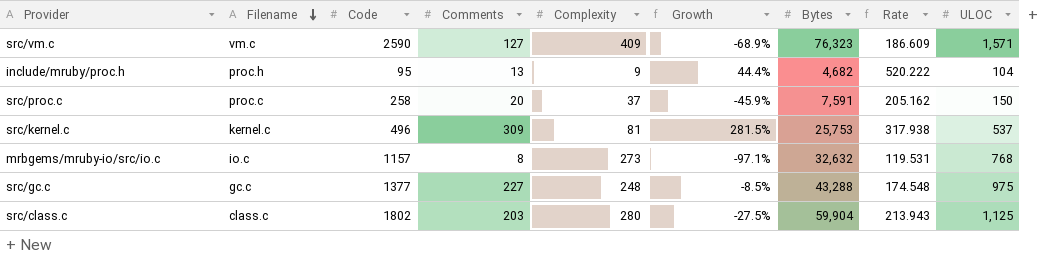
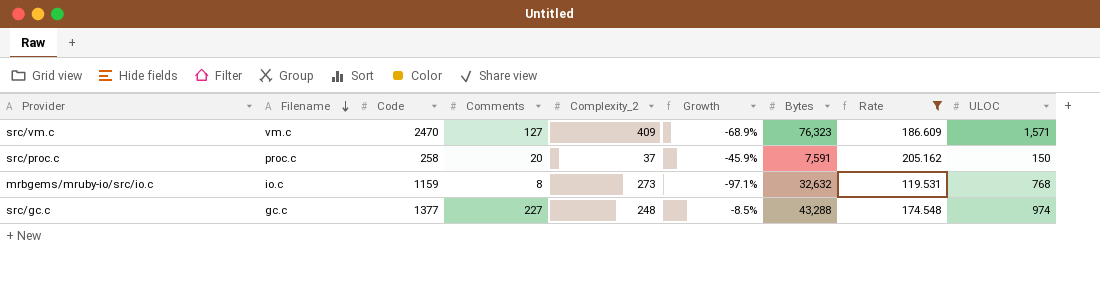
filter: none -> Rate <= 205.162
column name: Complexity -> Complexity_2
src/vm.c | Code: 2590 -> 2470
mrbgems/mruby-io/src/io.c | Code: 1157 -> 1159
src/gc.c | ULOC: 975 -> 974

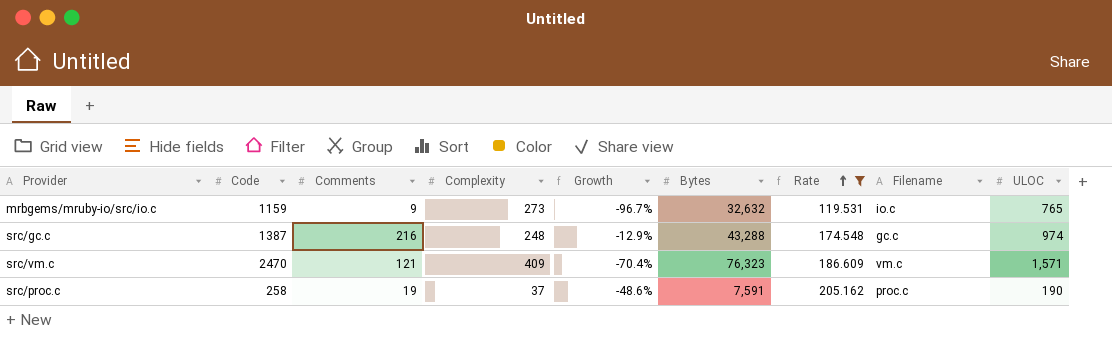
row order: Filename descending -> Rate ascending
column name: Complexity_2 -> Complexity
column Filename | position: 2 -> 8
mrbgems/mruby-io/src/io.c | Comments: 8 -> 9
mrbgems/mruby-io/src/io.c | Growth: -97.1% -> -96.7%
mrbgems/mruby-io/src/io.c | ULOC: 768 -> 765
src/gc.c | Code: 1377 -> 1387
src/gc.c | Comments: 227 -> 216
src/gc.c | Growth: -8.5% -> -12.9%
src/vm.c | Comments: 127 -> 121
src/vm.c | Growth: -68.9% -> -70.4%
src/proc.c | Comments: 20 -> 19
src/proc.c | Growth: -45.9% -> -48.6%
src/proc.c | ULOC: 150 -> 190

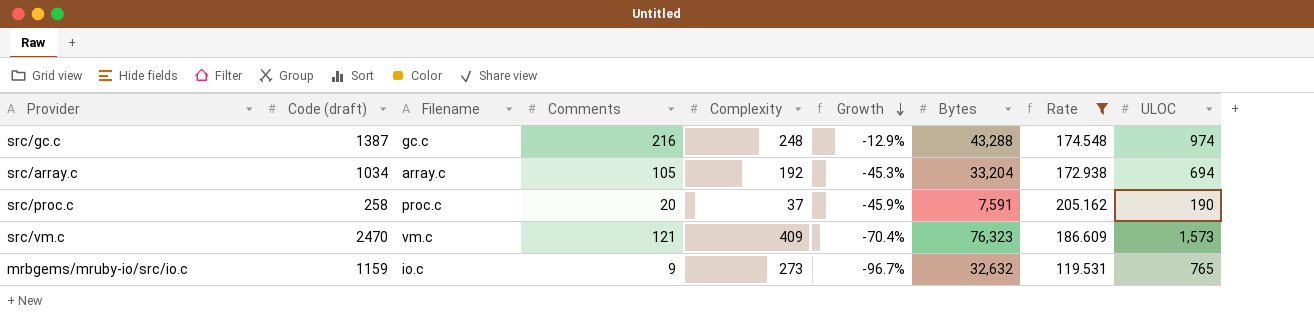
row order: Rate ascending -> Growth descending
column name: Code -> Code (draft)
column Filename | position: 8 -> 3
row src/array.c: none -> 1034 | array.c | 105 | 192 | -45.3% | 33,204 | 172.938 | 694
src/proc.c | Comments: 19 -> 20
src/proc.c | Growth: -48.6% -> -45.9%
src/vm.c | ULOC: 1,571 -> 1,573

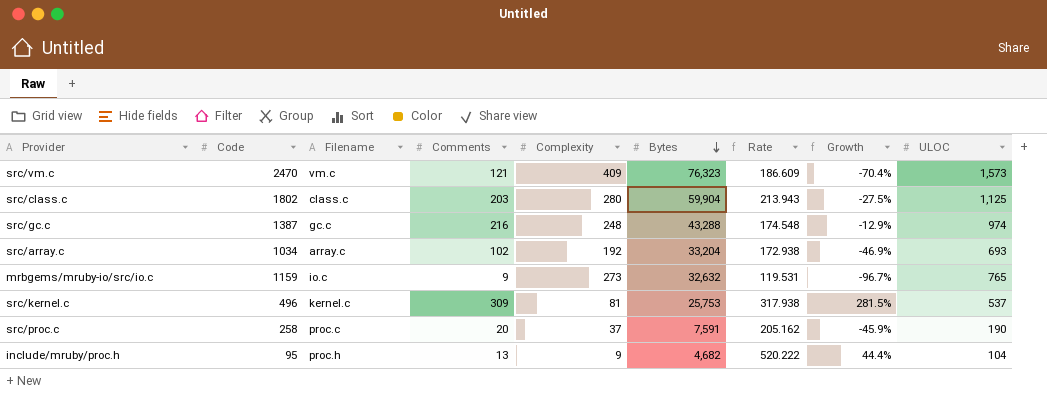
filter: Rate <= 205.162 -> none
row order: Growth descending -> Bytes descending
column name: Code (draft) -> Code
column Growth | position: 6 -> 8
src/array.c | Comments: 105 -> 102
src/array.c | Growth: -45.3% -> -46.9%
src/array.c | ULOC: 694 -> 693

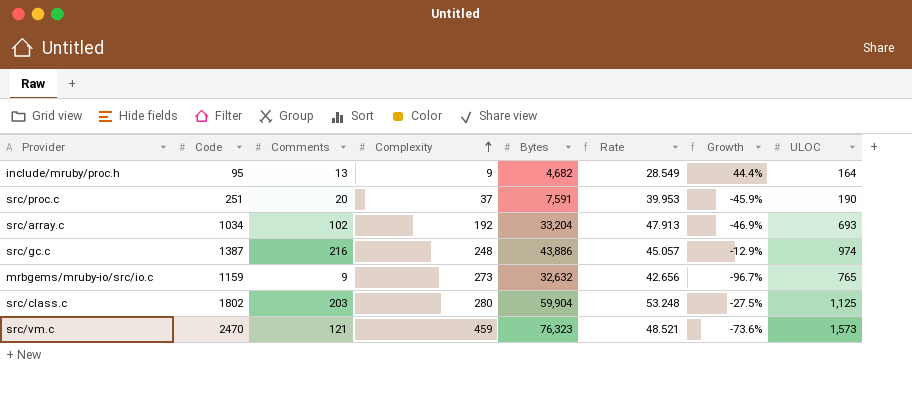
row order: Bytes descending -> Complexity ascending
column Filename | position: 3 -> none
column Rate | formula: [Bytes] / [Complexity] -> [Bytes] / [ULOC]
row src/kernel.c: 496 | kernel.c | 309 | 81 | 25,753 | 317.938 | 281.5% | 537 -> none
include/mruby/proc.h | ULOC: 104 -> 164
src/proc.c | Code: 258 -> 251
src/gc.c | Bytes: 43,288 -> 43,886
src/vm.c | Complexity: 409 -> 459
src/vm.c | Growth: -70.4% -> -73.6%

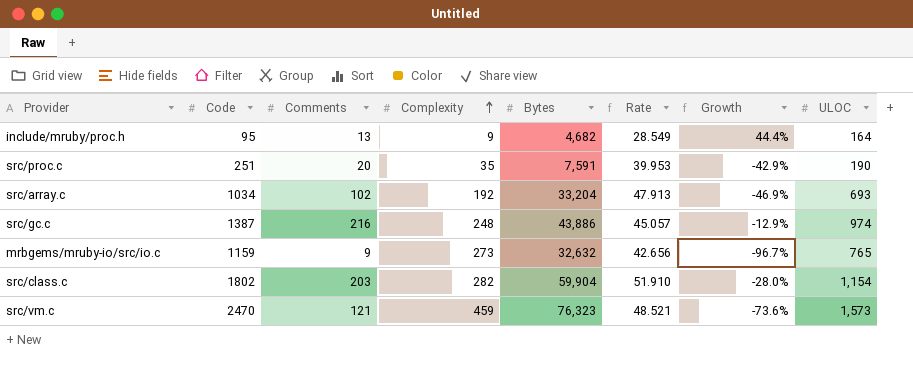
src/proc.c | Complexity: 37 -> 35
src/proc.c | Growth: -45.9% -> -42.9%
src/class.c | Complexity: 280 -> 282
src/class.c | Rate: 53.248 -> 51.910
src/class.c | Growth: -27.5% -> -28.0%
src/class.c | ULOC: 1,125 -> 1,154

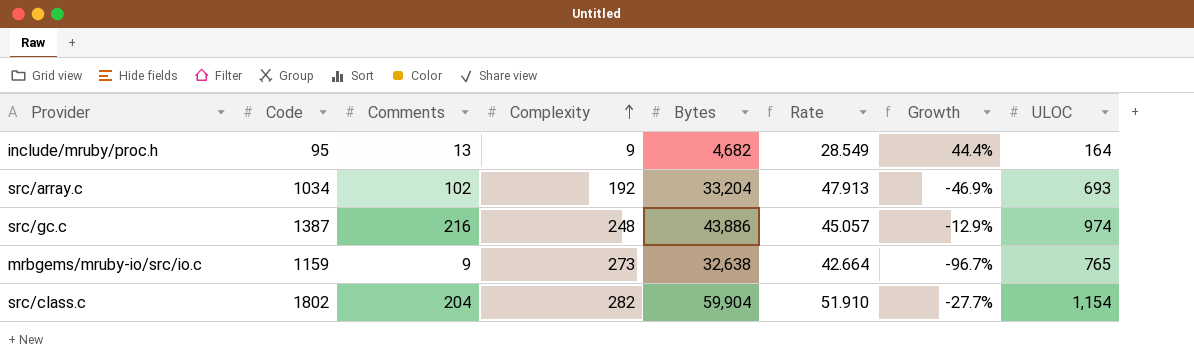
row src/proc.c: 251 | 20 | 35 | 7,591 | 39.953 | -42.9% | 190 -> none
row src/vm.c: 2470 | 121 | 459 | 76,323 | 48.521 | -73.6% | 1,573 -> none
mrbgems/mruby-io/src/io.c | Bytes: 32,632 -> 32,638
mrbgems/mruby-io/src/io.c | Rate: 42.656 -> 42.664
src/class.c | Comments: 203 -> 204
src/class.c | Growth: -28.0% -> -27.7%

